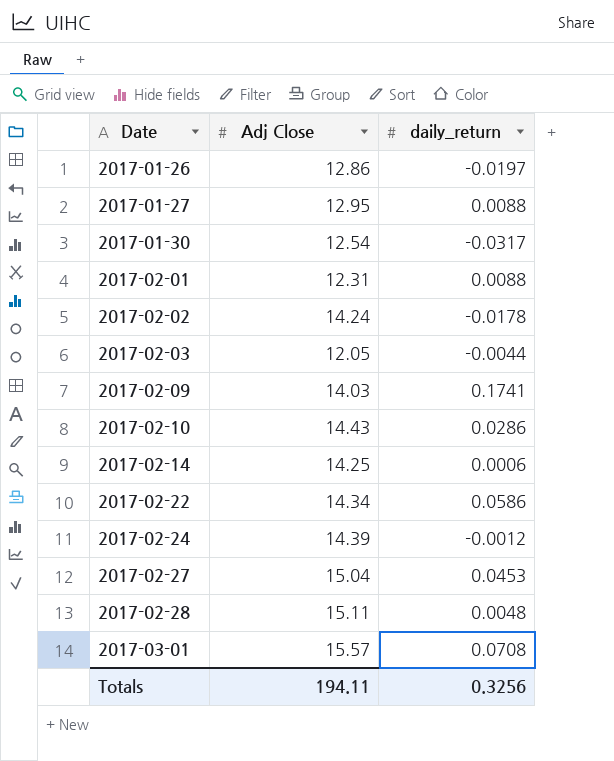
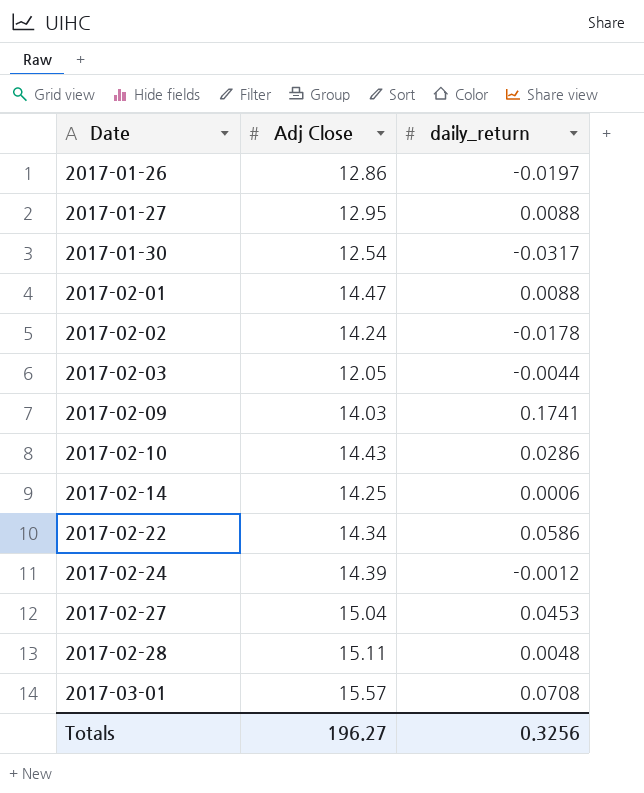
2017-02-01 | Adj Close: 12.31 -> 14.47
Totals | Adj Close: 194.11 -> 196.27

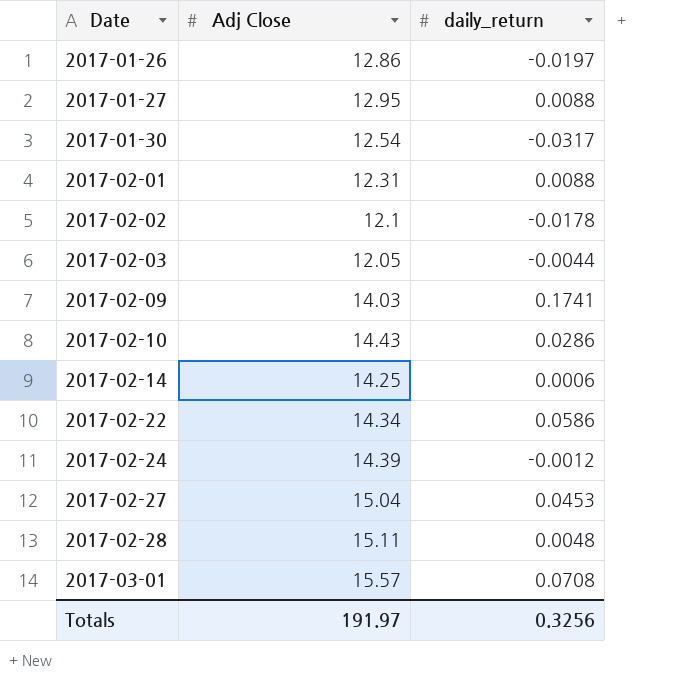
2017-02-01 | Adj Close: 14.47 -> 12.31
2017-02-02 | Adj Close: 14.24 -> 12.1
Totals | Adj Close: 196.27 -> 191.97

